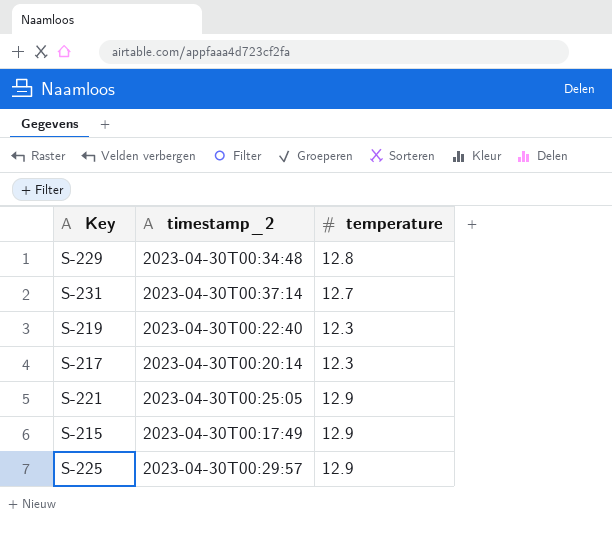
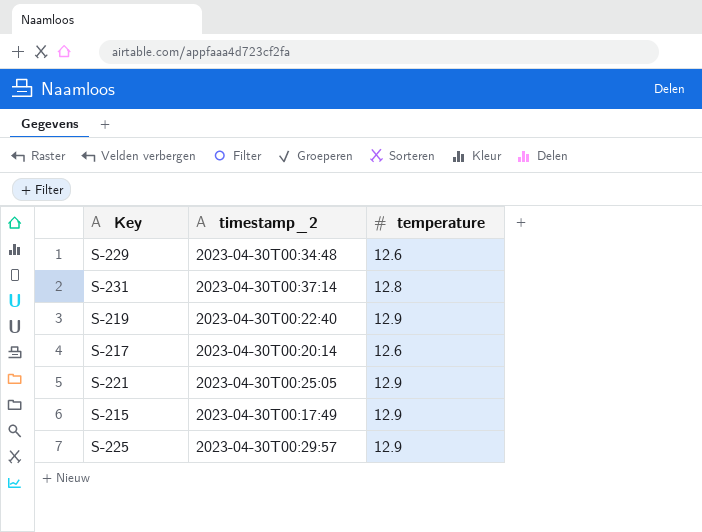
S-229 | temperature: 12.8 -> 12.6
S-231 | temperature: 12.7 -> 12.8
S-219 | temperature: 12.3 -> 12.9
S-217 | temperature: 12.3 -> 12.6

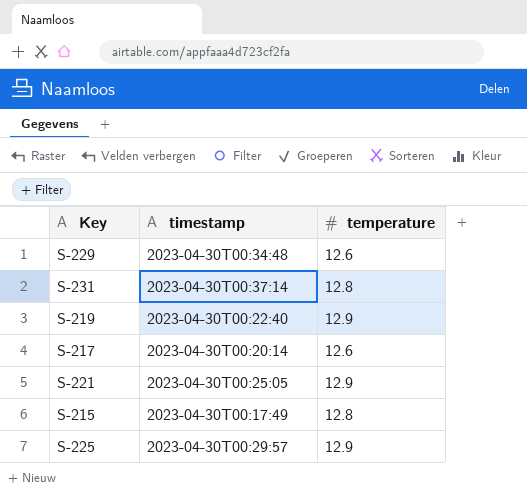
column name: timestamp_2 -> timestamp
S-215 | temperature: 12.9 -> 12.8

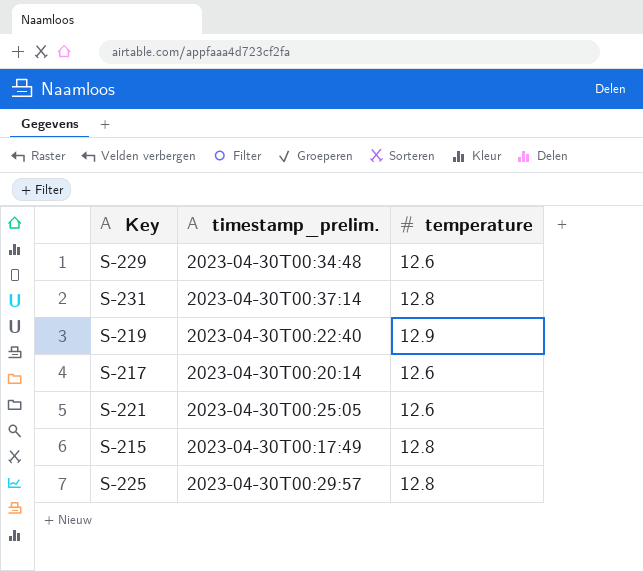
column name: timestamp -> timestamp_prelim.
S-221 | temperature: 12.9 -> 12.6
S-225 | temperature: 12.9 -> 12.8

